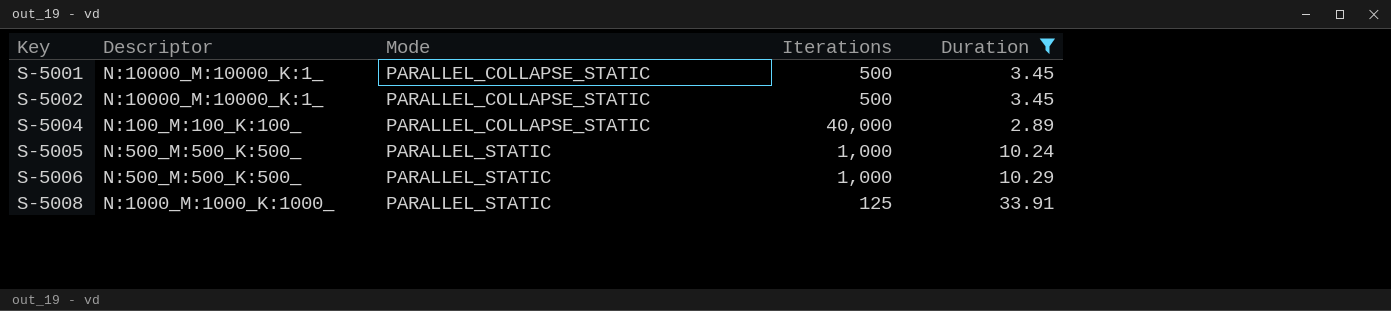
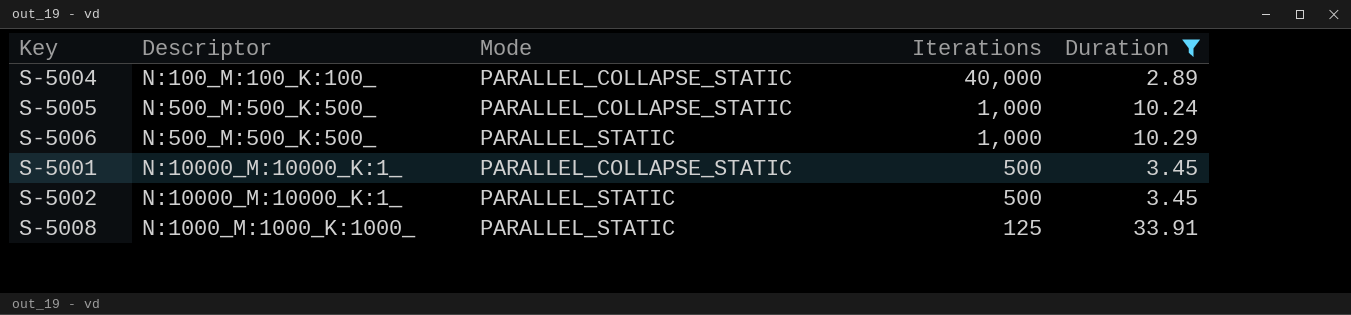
row order: Key ascending -> Iterations descending
S-5005 | Mode: PARALLEL_STATIC -> PARALLEL_COLLAPSE_STATIC
S-5002 | Mode: PARALLEL_COLLAPSE_STATIC -> PARALLEL_STATIC

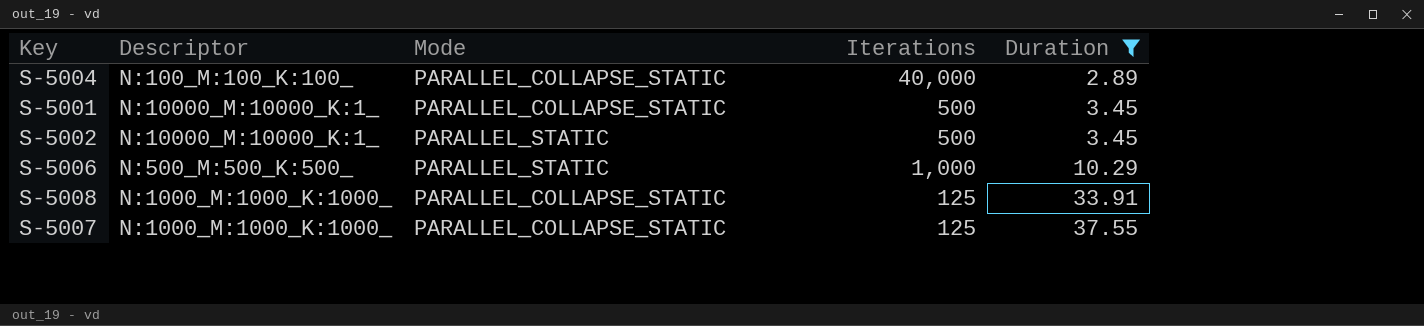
row order: Iterations descending -> Duration ascending
row S-5005: N:500_M:500_K:500_ | PARALLEL_COLLAPSE_STATIC | 1,000 | 10.24 -> none
S-5008 | Mode: PARALLEL_STATIC -> PARALLEL_COLLAPSE_STATIC
row S-5007: none -> N:1000_M:1000_K:1000_ | PARALLEL_COLLAPSE_STATIC | 125 | 37.55

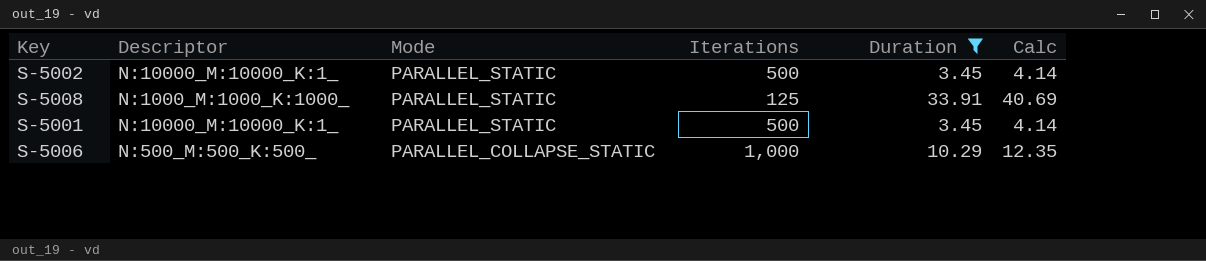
row order: Duration ascending -> Mode descending
column Calc | formula: none -> [Duration] * 1.2
row S-5004: N:100_M:100_K:100_ | PARALLEL_COLLAPSE_STATIC | 40,000 | 2.89 -> none
row S-5007: N:1000_M:1000_K:1000_ | PARALLEL_COLLAPSE_STATIC | 125 | 37.55 -> none
S-5008 | Mode: PARALLEL_COLLAPSE_STATIC -> PARALLEL_STATIC
S-5001 | Mode: PARALLEL_COLLAPSE_STATIC -> PARALLEL_STATIC
S-5006 | Mode: PARALLEL_STATIC -> PARALLEL_COLLAPSE_STATIC

